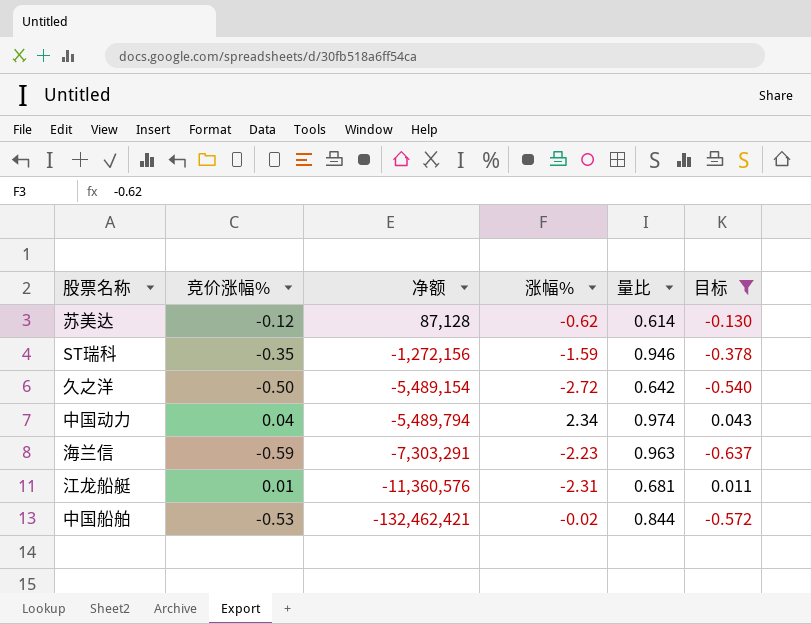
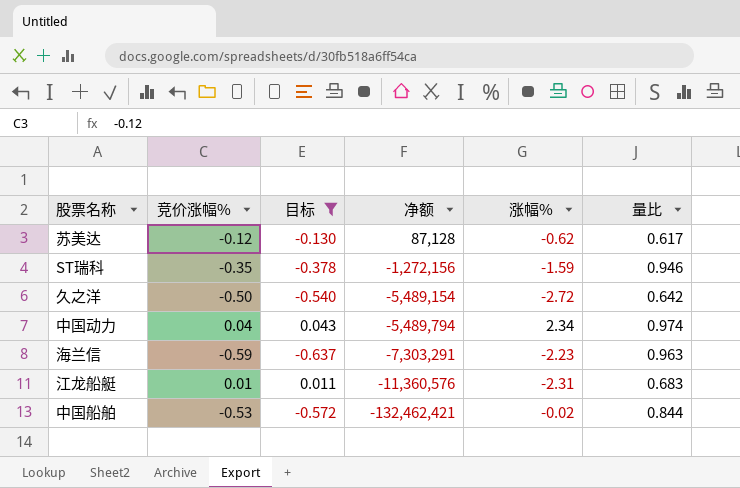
column 目标 | position: 6 -> 3
苏美达 | 量比: 0.614 -> 0.617
江龙船艇 | 量比: 0.681 -> 0.683

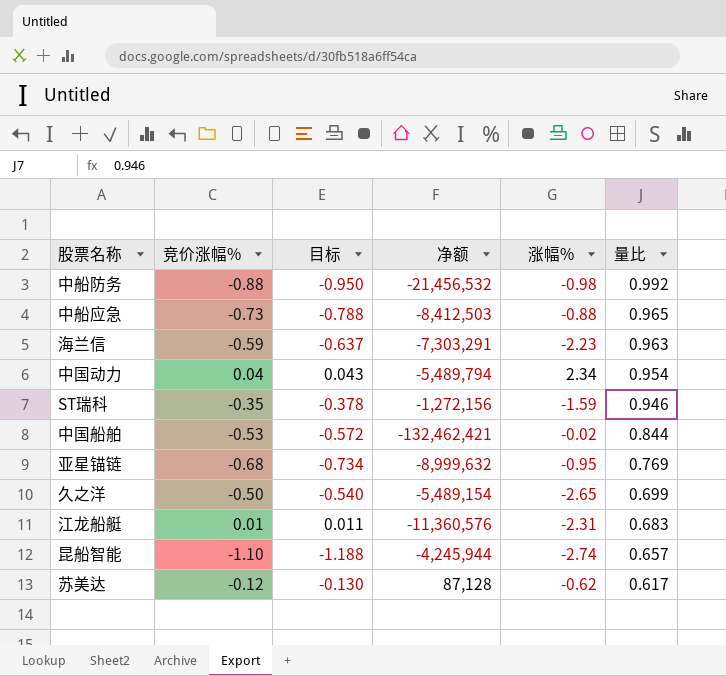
filter: 目标 >= -0.637 -> none
row order: 净额 descending -> 量比 descending
中国动力 | 量比: 0.974 -> 0.954
久之洋 | 涨幅%: -2.72 -> -2.65
久之洋 | 量比: 0.642 -> 0.699

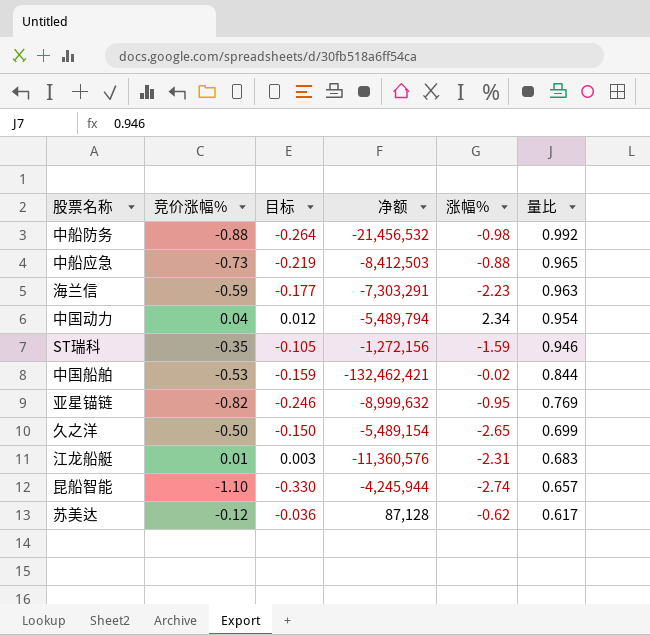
column 目标 | formula: [竞价涨幅%] * 1.08 -> [竞价涨幅%] * 0.3
亚星锚链 | 竞价涨幅%: -0.68 -> -0.82

